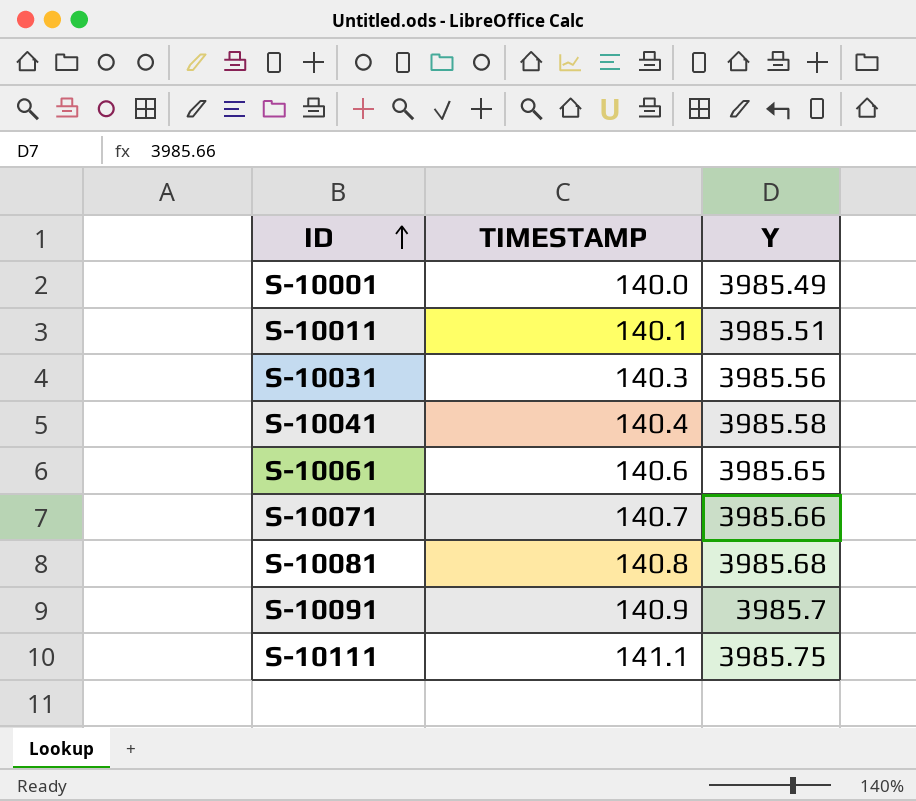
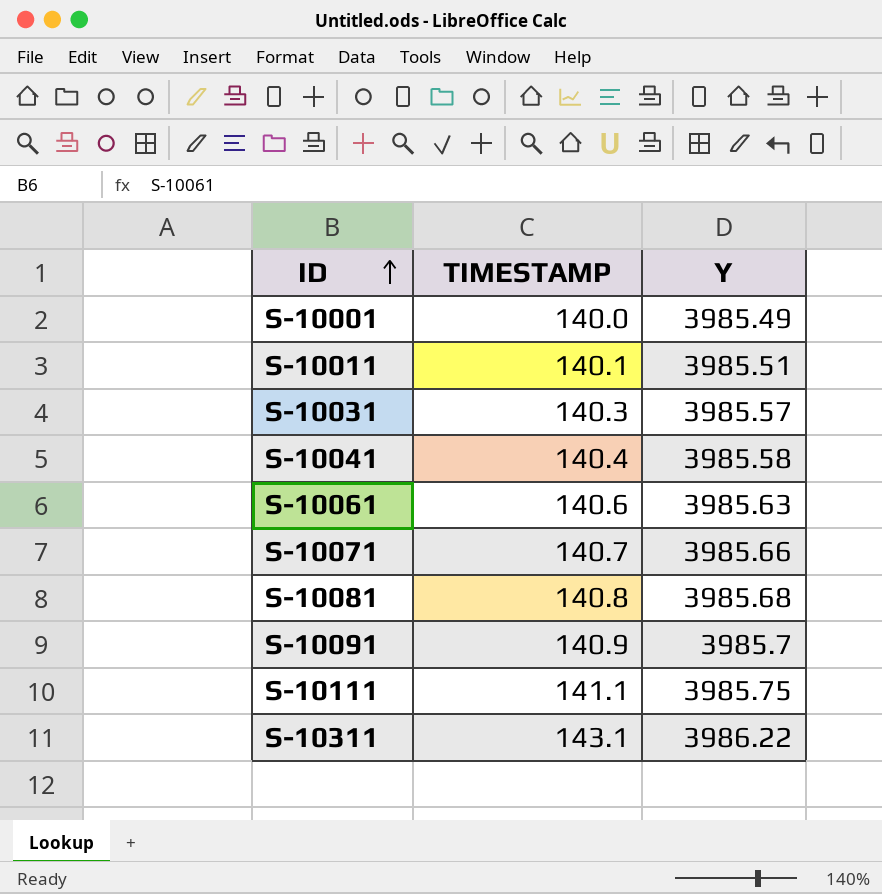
S-10031 | Y: 3985.56 -> 3985.57
S-10061 | Y: 3985.65 -> 3985.63
row S-10311: none -> 143.1 | 3986.22

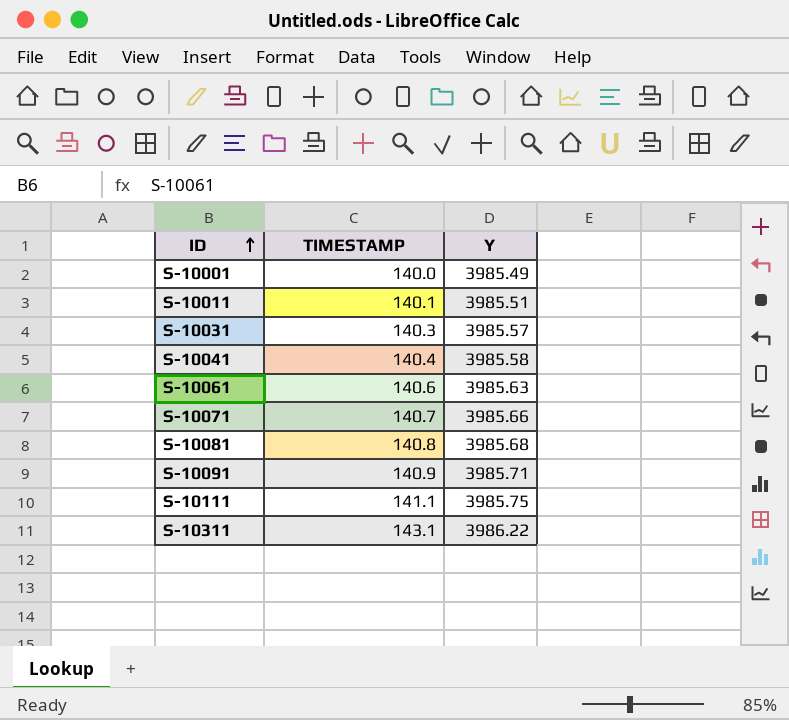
S-10091 | Y: 3985.7 -> 3985.71

